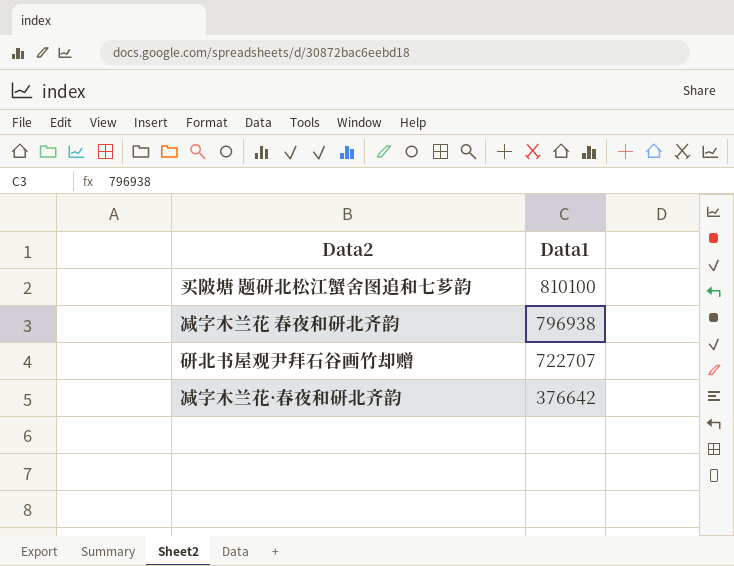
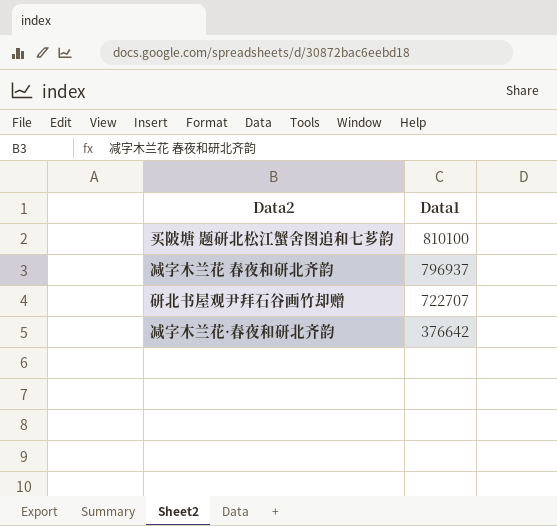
减字木兰花 春夜和研北齐韵 | Data1: 796938 -> 796937

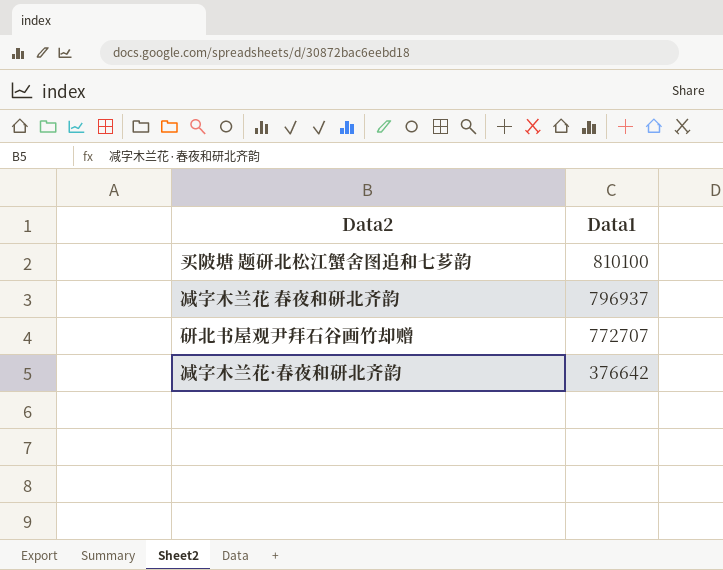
研北书屋观尹拜石谷画竹却赠 | Data1: 722707 -> 772707

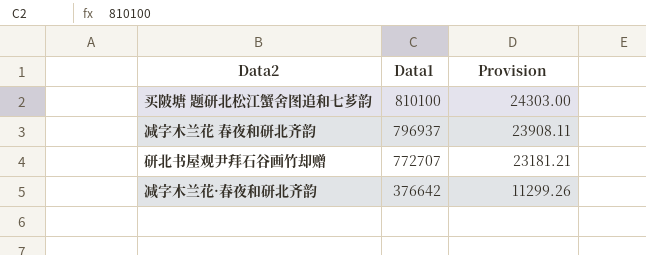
column Provision | formula: none -> [Data1] * 0.03

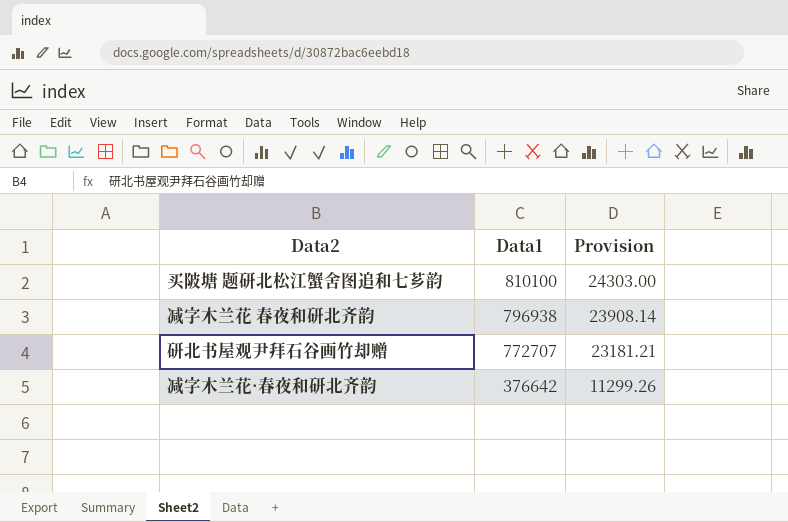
减字木兰花 春夜和研北齐韵 | Data1: 796937 -> 796938
减字木兰花 春夜和研北齐韵 | Provision: 23908.11 -> 23908.14

